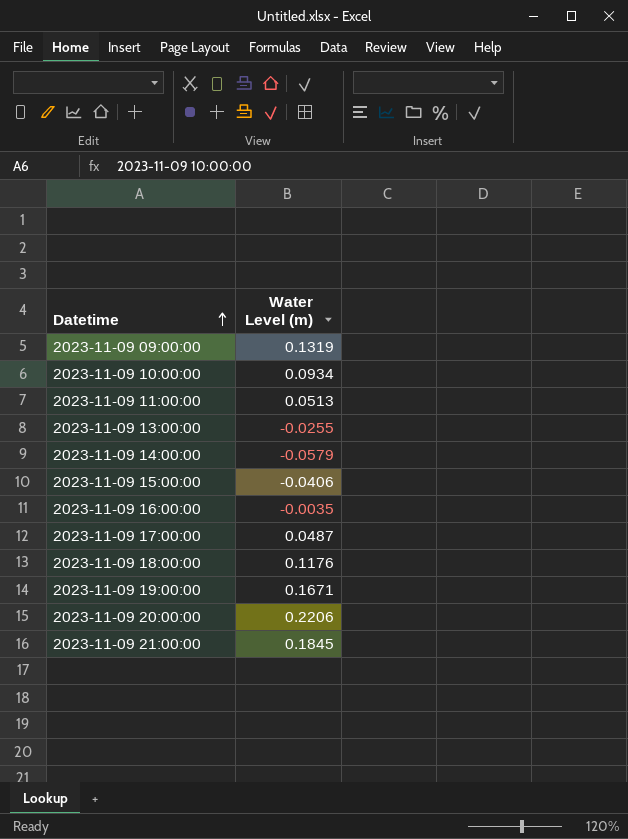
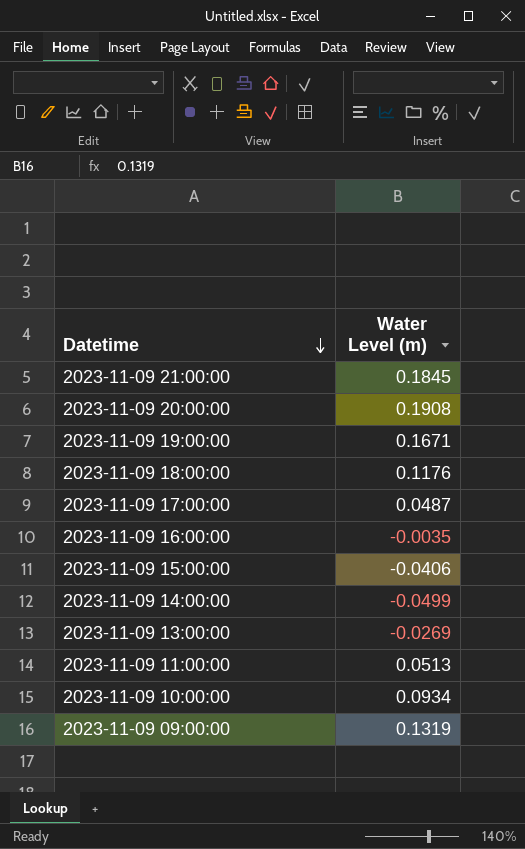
row order: Datetime ascending -> Datetime descending
2023-11-09 20:00:00 | Water Level (m): 0.2206 -> 0.1908
2023-11-09 14:00:00 | Water Level (m): -0.0579 -> -0.0499
2023-11-09 13:00:00 | Water Level (m): -0.0255 -> -0.0269

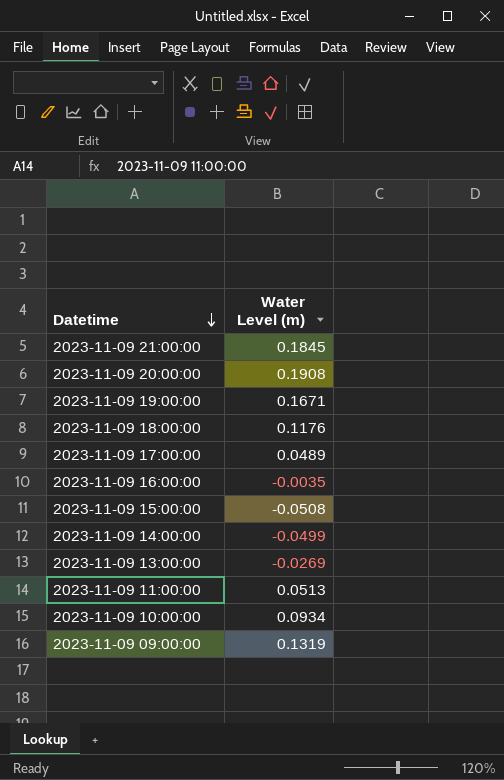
2023-11-09 17:00:00 | Water Level (m): 0.0487 -> 0.0489
2023-11-09 15:00:00 | Water Level (m): -0.0406 -> -0.0508

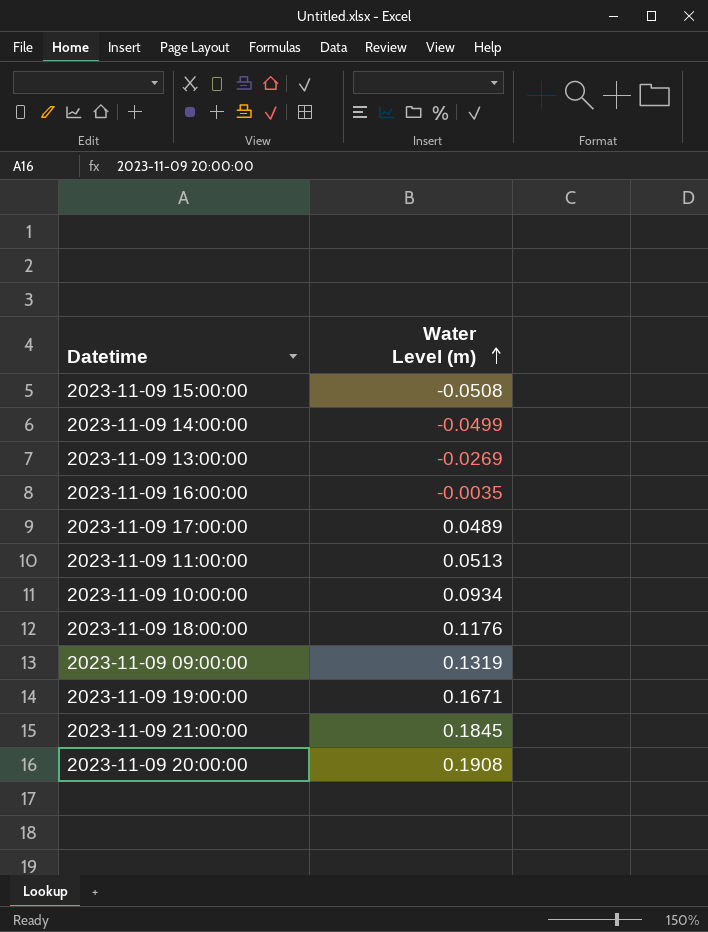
row order: Datetime descending -> Water Level (m) ascending

